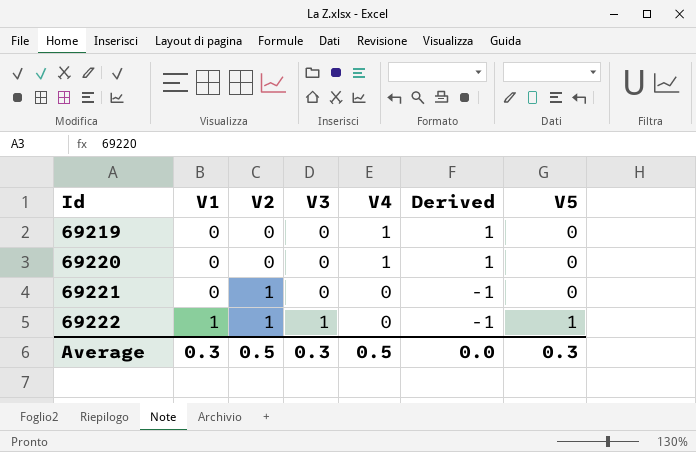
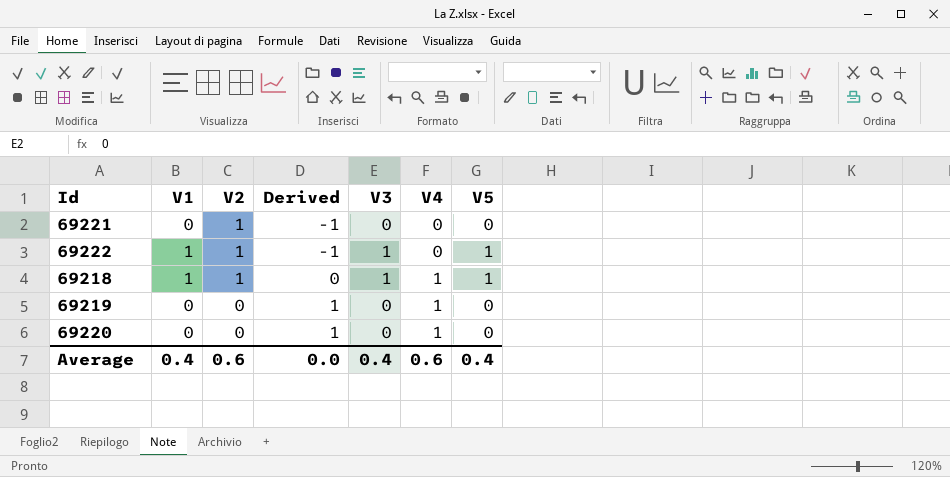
row order: Id ascending -> V2 descending
column Derived | position: 6 -> 4
row 69218: none -> 1 | 1 | 0 | 1 | 1 | 1
Average | V1: 0.3 -> 0.4
Average | V2: 0.5 -> 0.6
Average | V3: 0.3 -> 0.4
Average | V4: 0.5 -> 0.6
Average | V5: 0.3 -> 0.4

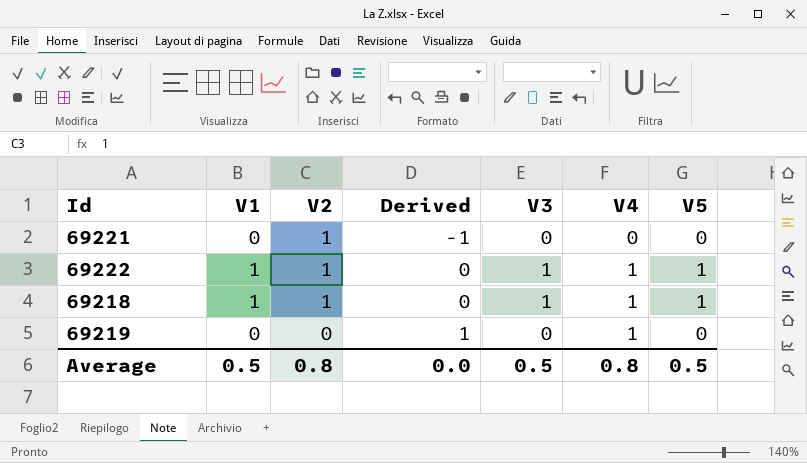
row 69220: 0 | 0 | 1 | 0 | 1 | 0 -> none
69222 | Derived: -1 -> 0
69222 | V4: 0 -> 1
Average | V1: 0.4 -> 0.5
Average | V2: 0.6 -> 0.8
Average | V3: 0.4 -> 0.5
Average | V4: 0.6 -> 0.8
Average | V5: 0.4 -> 0.5

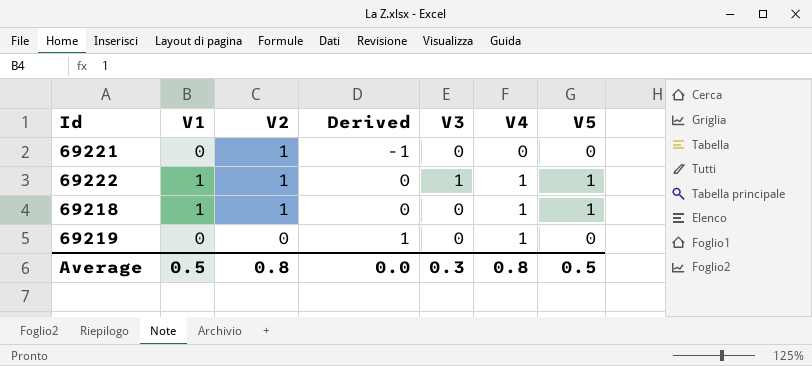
69218 | V3: 1 -> 0
Average | V3: 0.5 -> 0.3

